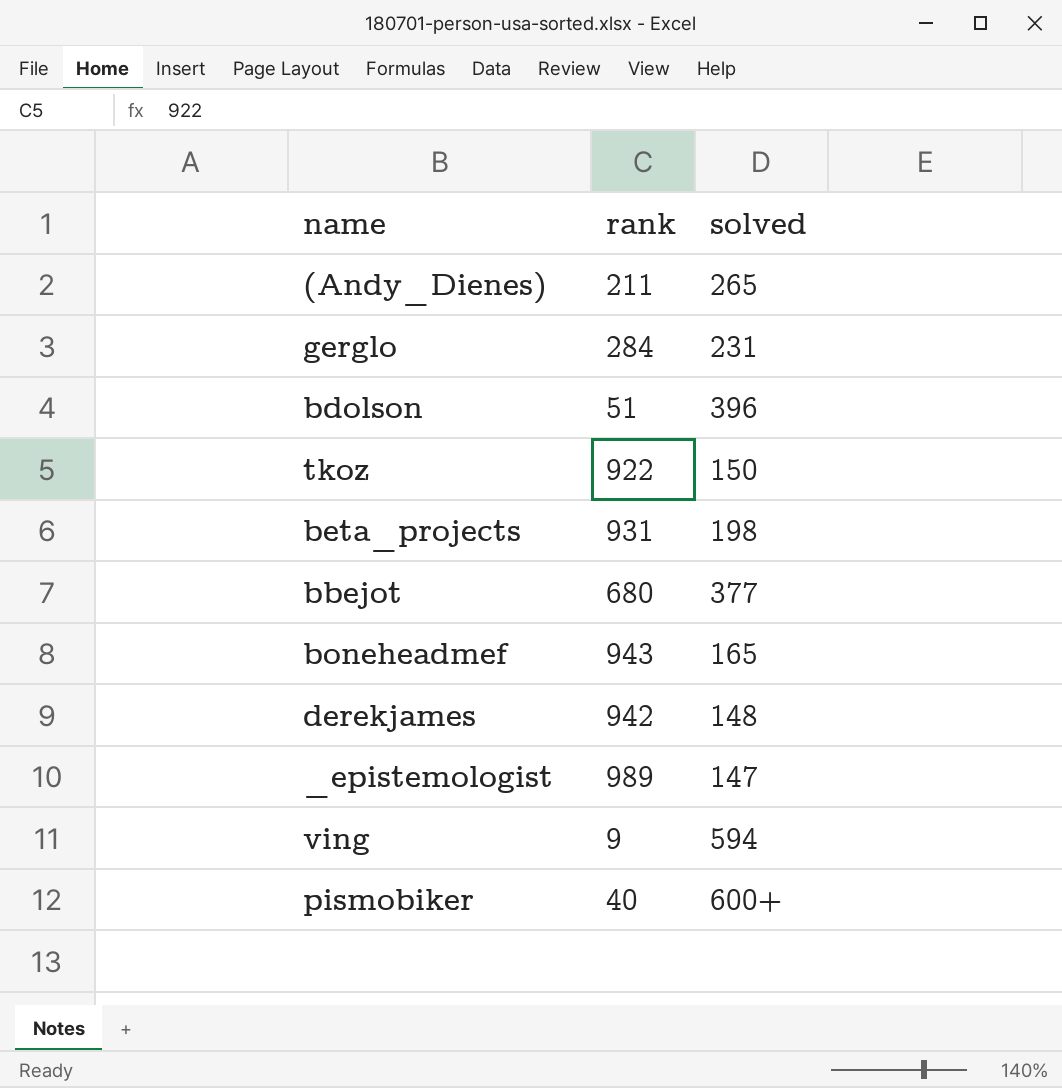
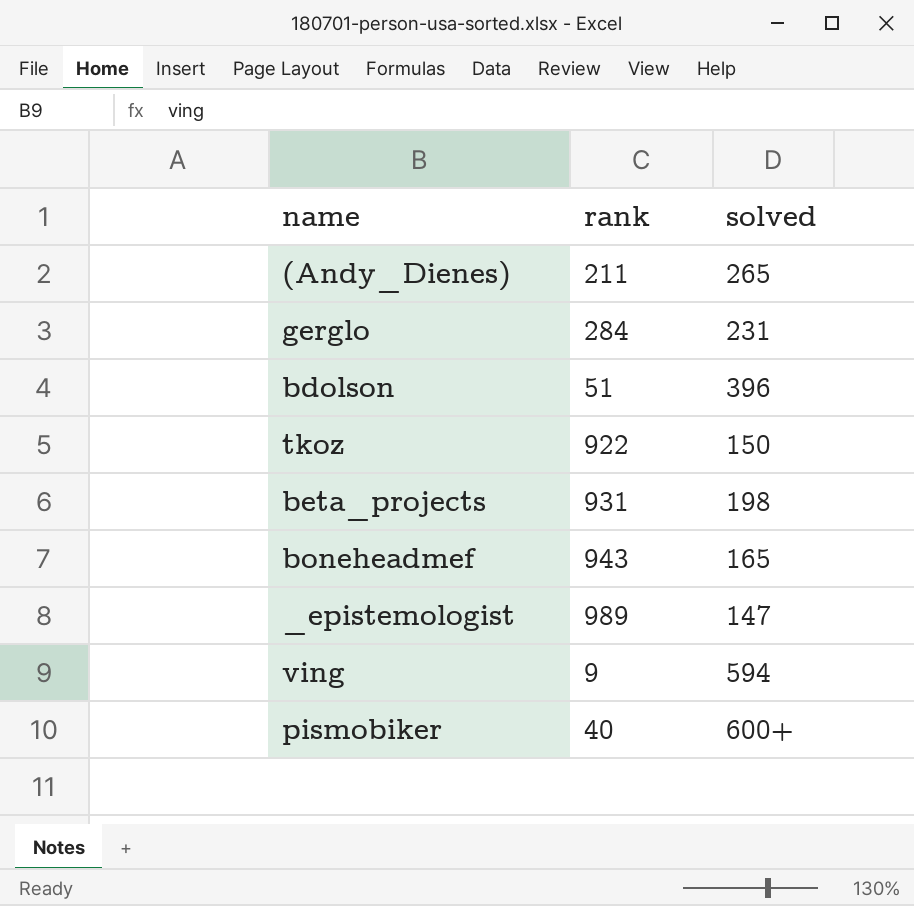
row bbejot: 680 | 377 -> none
row derekjames: 942 | 148 -> none

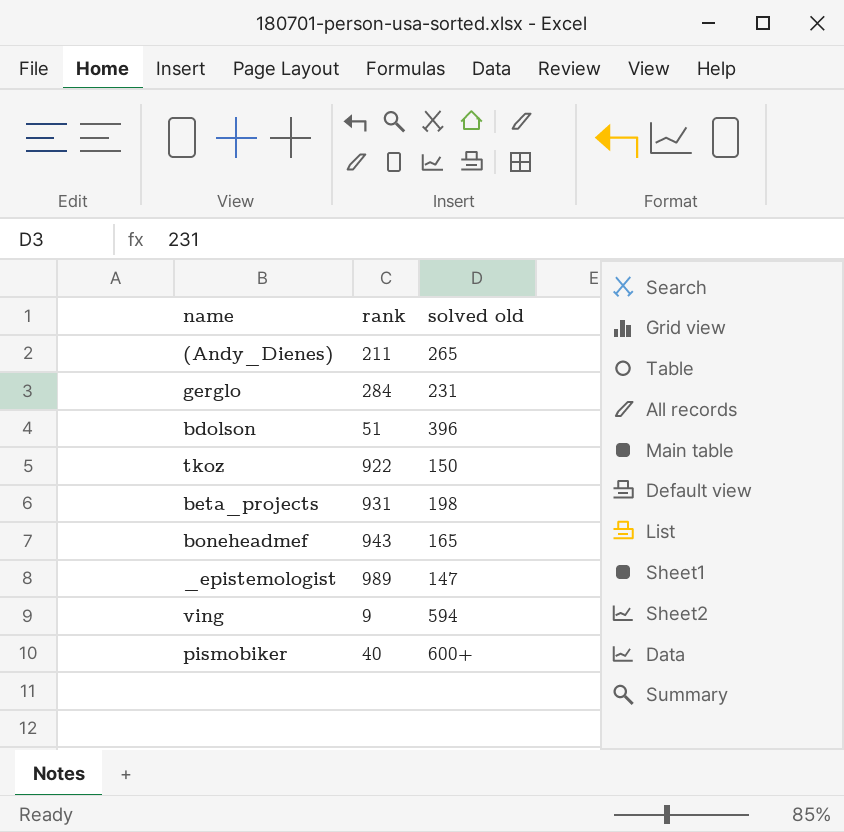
column name: solved -> solved old

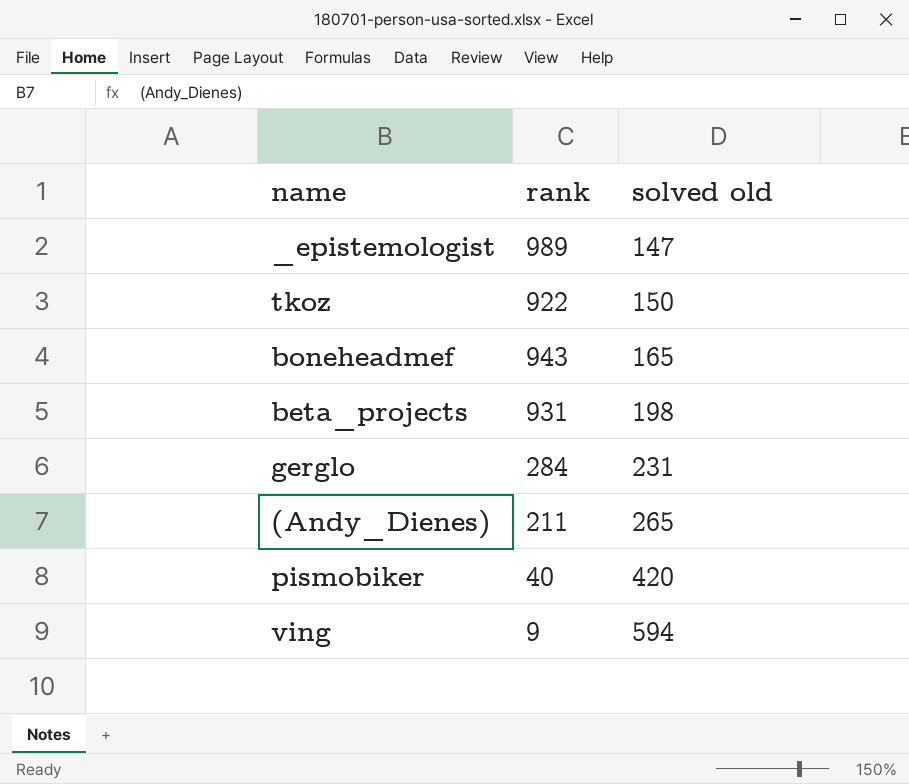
row order: none -> solved old ascending
row bdolson: 51 | 396 -> none
pismobiker | solved old: 600+ -> 420

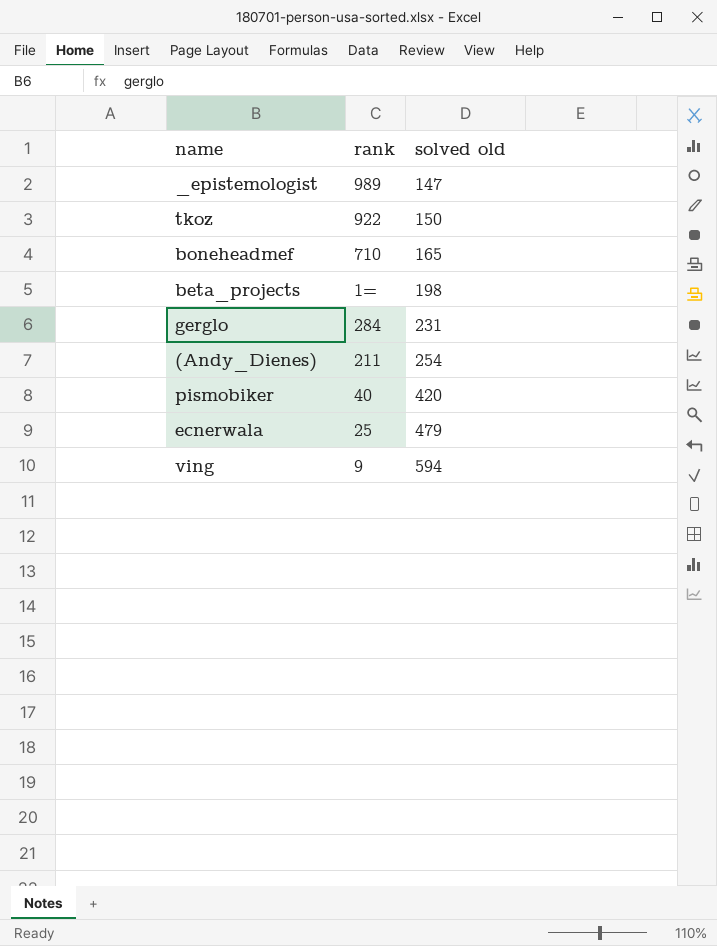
boneheadmef | rank: 943 -> 710
beta_projects | rank: 931 -> 1=
(Andy_Dienes) | solved old: 265 -> 254
row ecnerwala: none -> 25 | 479

